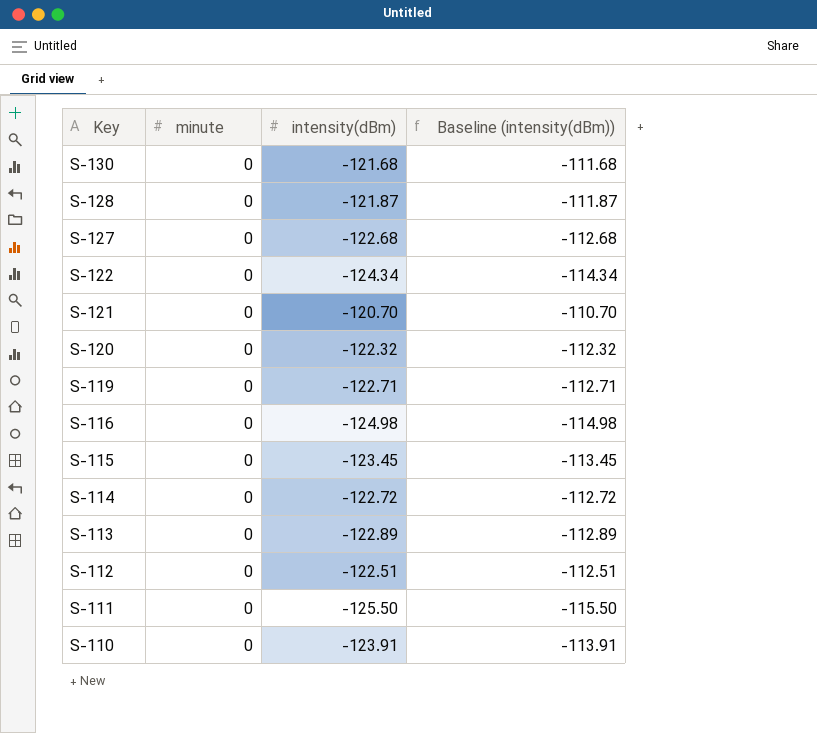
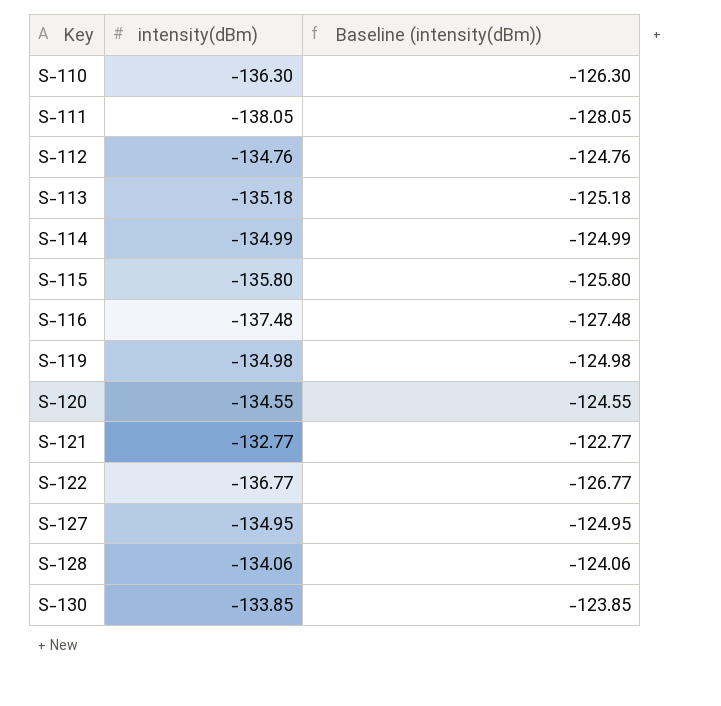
row order: Key descending -> Key ascending
column minute | position: 2 -> none
S-110 | intensity(dBm): -123.91 -> -136.30
S-110 | Baseline (intensity(dBm)): -113.91 -> -126.30
S-111 | intensity(dBm): -125.50 -> -138.05
S-111 | Baseline (intensity(dBm)): -115.50 -> -128.05
S-112 | intensity(dBm): -122.51 -> -134.76
S-112 | Baseline (intensity(dBm)): -112.51 -> -124.76
S-113 | intensity(dBm): -122.89 -> -135.18
S-113 | Baseline (intensity(dBm)): -112.89 -> -125.18
S-114 | intensity(dBm): -122.72 -> -134.99
S-114 | Baseline (intensity(dBm)): -112.72 -> -124.99
S-115 | intensity(dBm): -123.45 -> -135.80
S-115 | Baseline (intensity(dBm)): -113.45 -> -125.80
S-116 | intensity(dBm): -124.98 -> -137.48
S-116 | Baseline (intensity(dBm)): -114.98 -> -127.48
S-119 | intensity(dBm): -122.71 -> -134.98
S-119 | Baseline (intensity(dBm)): -112.71 -> -124.98
S-120 | intensity(dBm): -122.32 -> -134.55
S-120 | Baseline (intensity(dBm)): -112.32 -> -124.55
S-121 | intensity(dBm): -120.70 -> -132.77
S-121 | Baseline (intensity(dBm)): -110.70 -> -122.77
S-122 | intensity(dBm): -124.34 -> -136.77
S-122 | Baseline (intensity(dBm)): -114.34 -> -126.77
S-127 | intensity(dBm): -122.68 -> -134.95
S-127 | Baseline (intensity(dBm)): -112.68 -> -124.95
S-128 | intensity(dBm): -121.87 -> -134.06
S-128 | Baseline (intensity(dBm)): -111.87 -> -124.06
S-130 | intensity(dBm): -121.68 -> -133.85
S-130 | Baseline (intensity(dBm)): -111.68 -> -123.85

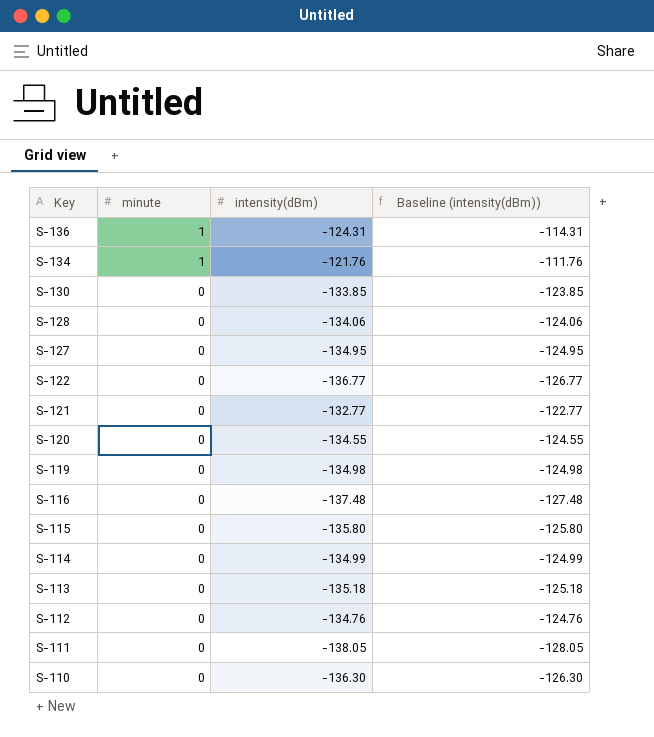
row order: Key ascending -> Key descending
column minute | position: none -> 2
row S-136: none -> 1 | -124.31 | -114.31
row S-134: none -> 1 | -121.76 | -111.76

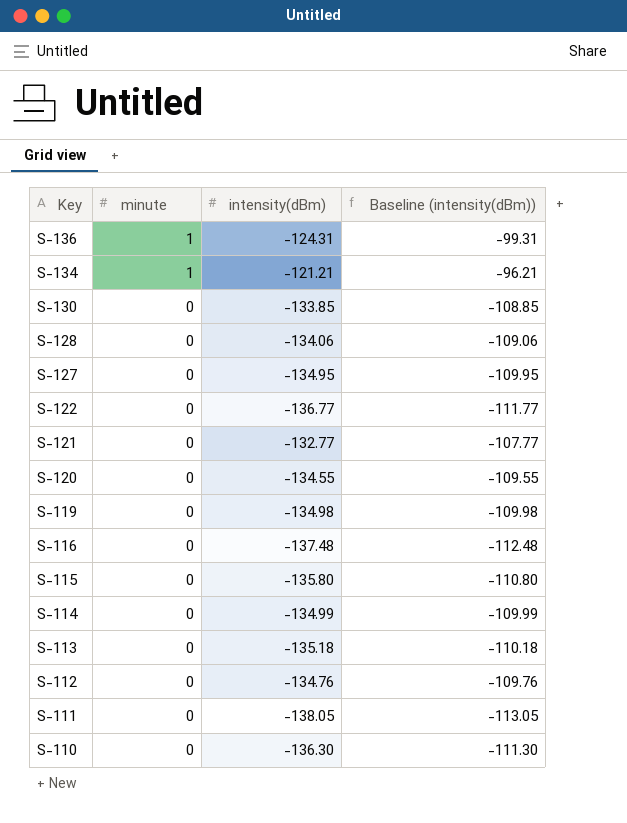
column Baseline (intensity(dBm)) | formula: [intensity(dBm)] + 10 -> [intensity(dBm)] + 25
S-134 | intensity(dBm): -121.76 -> -121.21

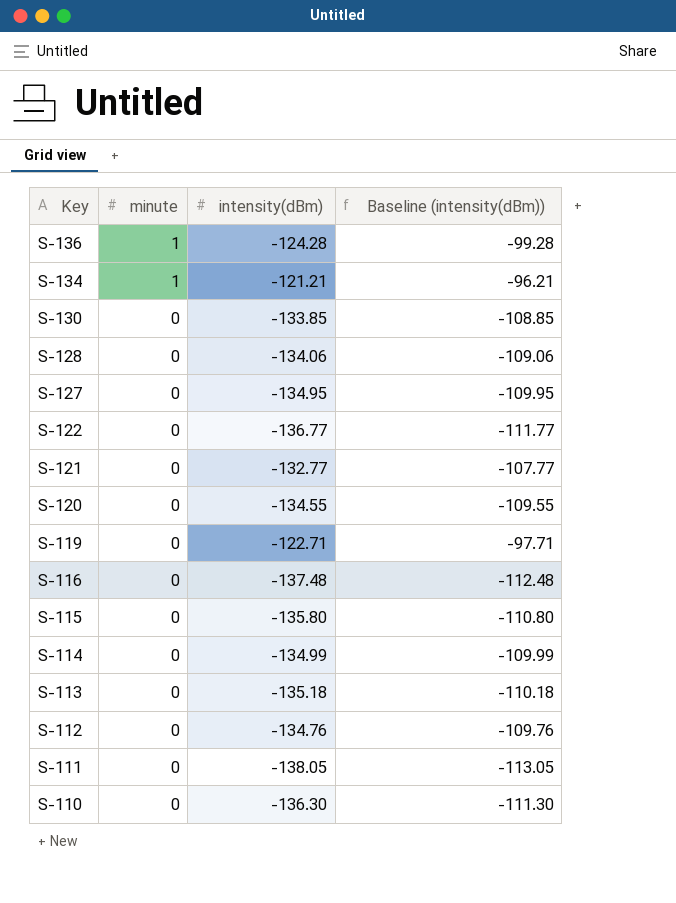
S-136 | intensity(dBm): -124.31 -> -124.28
S-136 | Baseline (intensity(dBm)): -99.31 -> -99.28
S-119 | intensity(dBm): -134.98 -> -122.71
S-119 | Baseline (intensity(dBm)): -109.98 -> -97.71

